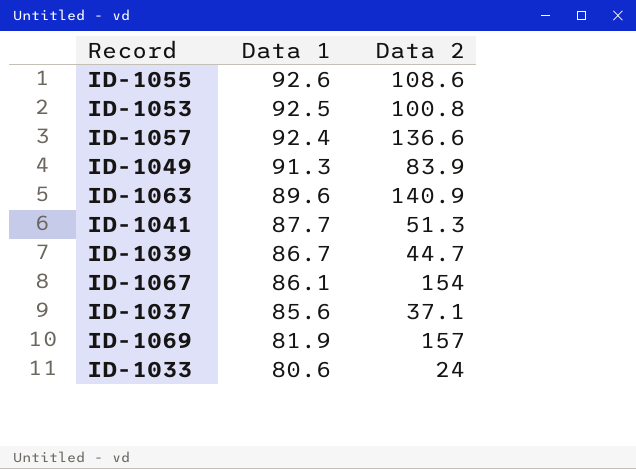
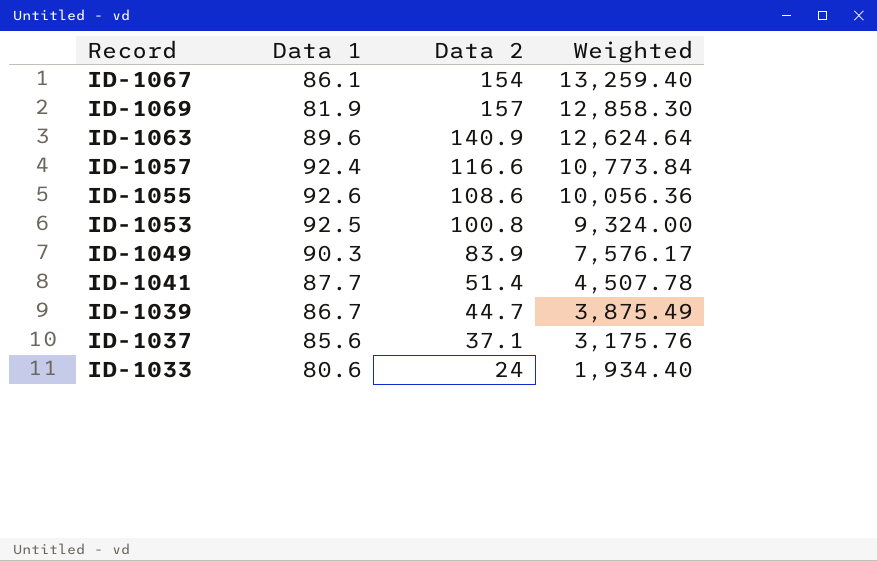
row order: Data 1 descending -> Weighted descending
column Weighted | formula: none -> [Data 1] * [Data 2]
ID-1057 | Data 2: 136.6 -> 116.6
ID-1049 | Data 1: 91.3 -> 90.3
ID-1041 | Data 2: 51.3 -> 51.4

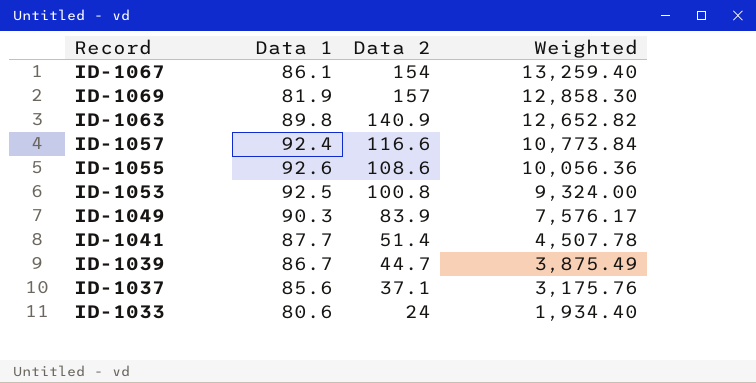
ID-1063 | Data 1: 89.6 -> 89.8
ID-1063 | Weighted: 12,624.64 -> 12,652.82

